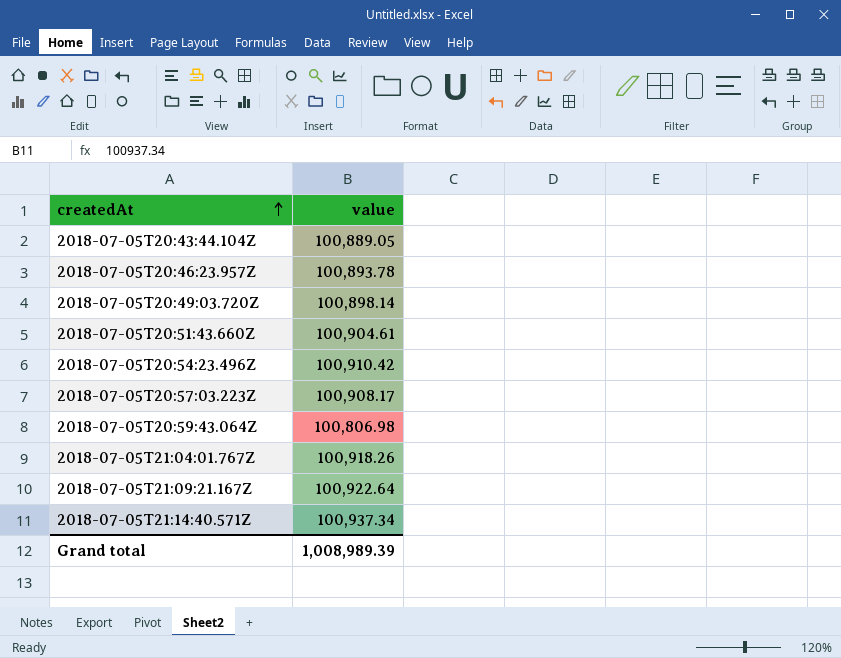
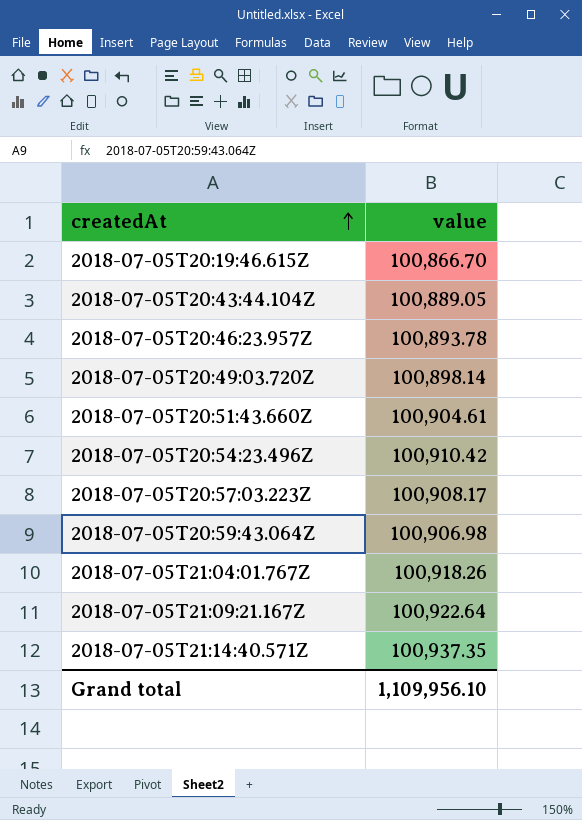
row 2018-07-05T20:19:46.615Z: none -> 100,866.70
2018-07-05T20:59:43.064Z | value: 100,806.98 -> 100,906.98
2018-07-05T21:14:40.571Z | value: 100,937.34 -> 100,937.35
Grand total | value: 1,008,989.39 -> 1,109,956.10

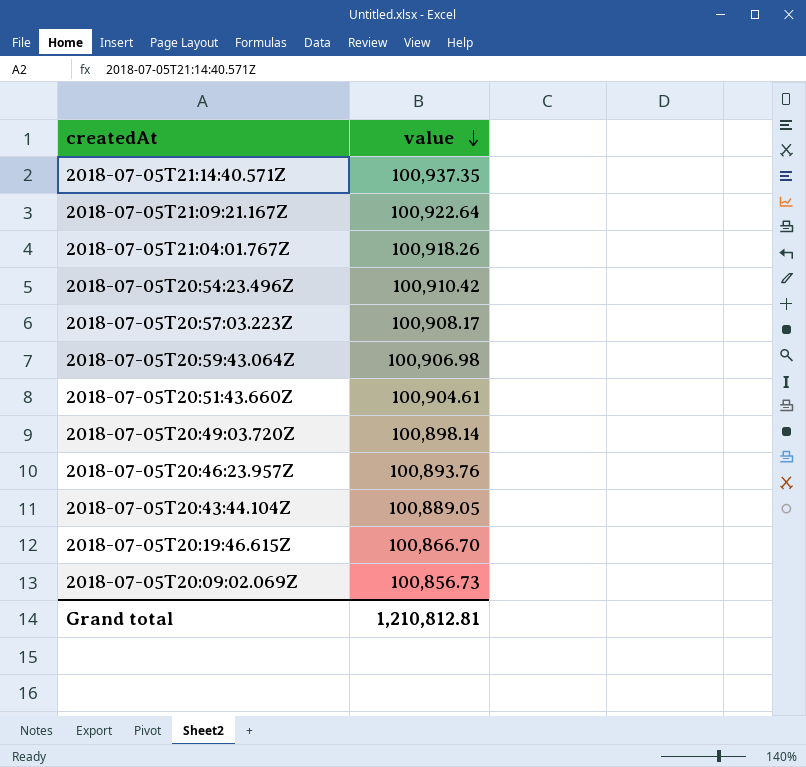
row order: createdAt ascending -> value descending
2018-07-05T20:46:23.957Z | value: 100,893.78 -> 100,893.76
row 2018-07-05T20:09:02.069Z: none -> 100,856.73
Grand total | value: 1,109,956.10 -> 1,210,812.81

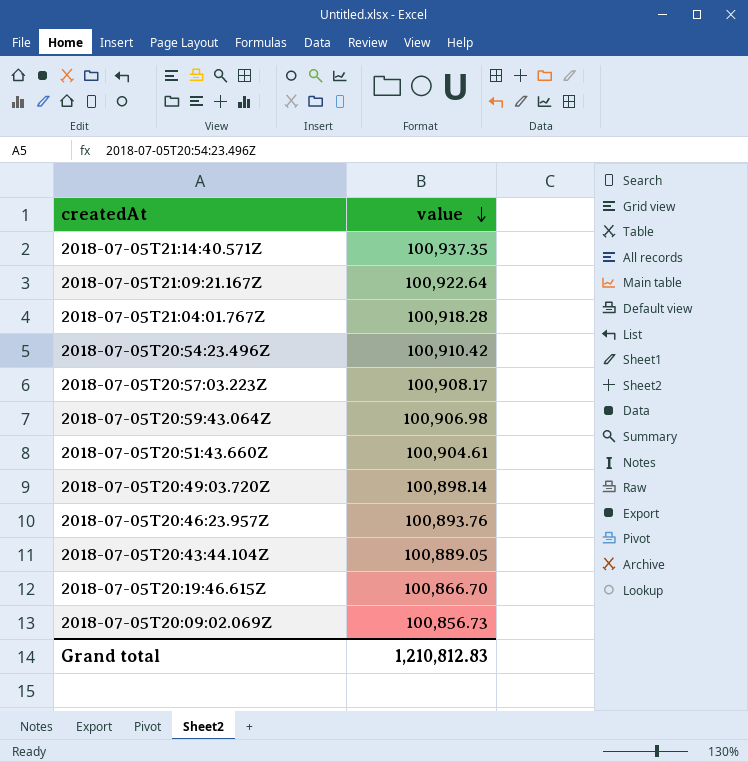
2018-07-05T21:04:01.767Z | value: 100,918.26 -> 100,918.28
Grand total | value: 1,210,812.81 -> 1,210,812.83

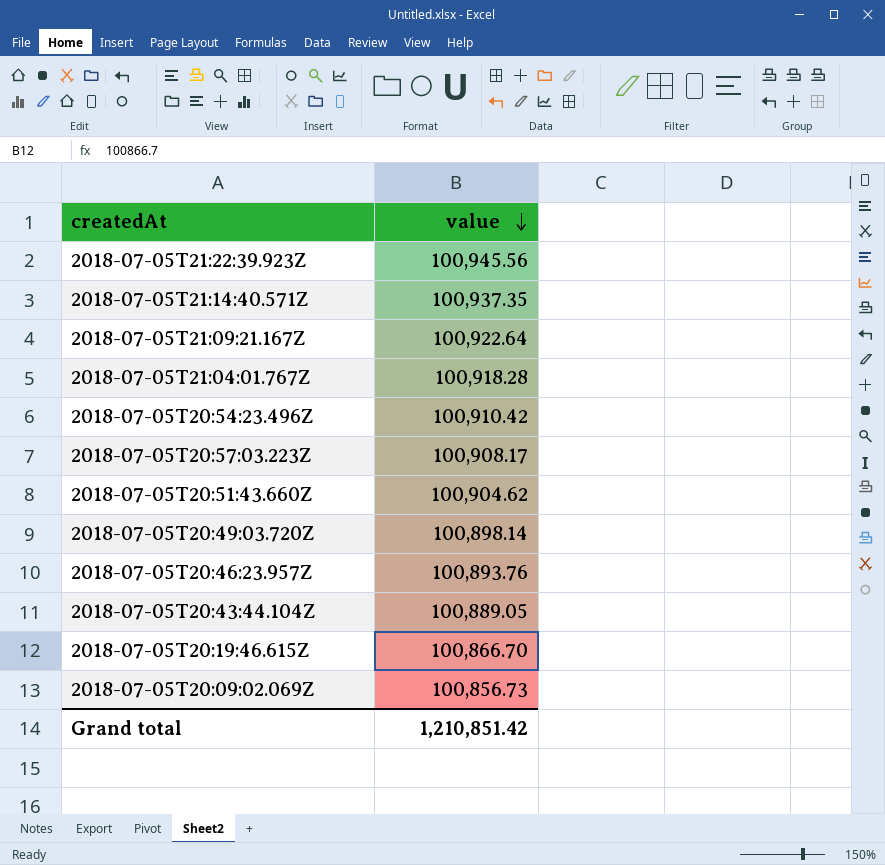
row 2018-07-05T20:59:43.064Z: 100,906.98 -> none
row 2018-07-05T21:22:39.923Z: none -> 100,945.56
2018-07-05T20:51:43.660Z | value: 100,904.61 -> 100,904.62
Grand total | value: 1,210,812.83 -> 1,210,851.42

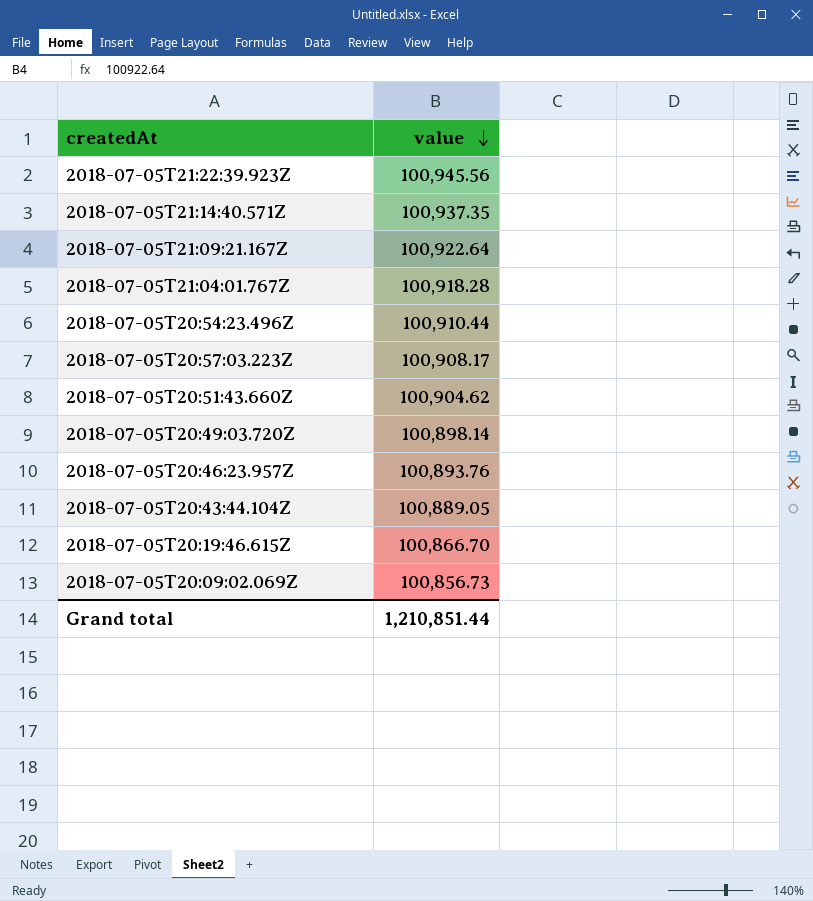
2018-07-05T20:54:23.496Z | value: 100,910.42 -> 100,910.44
Grand total | value: 1,210,851.42 -> 1,210,851.44

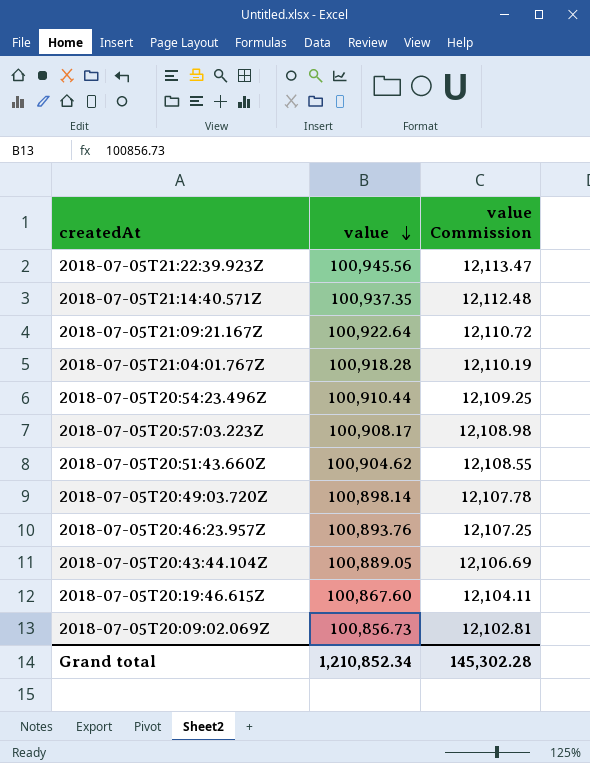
column value Commission | formula: none -> [value] * 0.12
2018-07-05T20:19:46.615Z | value: 100,866.70 -> 100,867.60
Grand total | value: 1,210,851.44 -> 1,210,852.34

